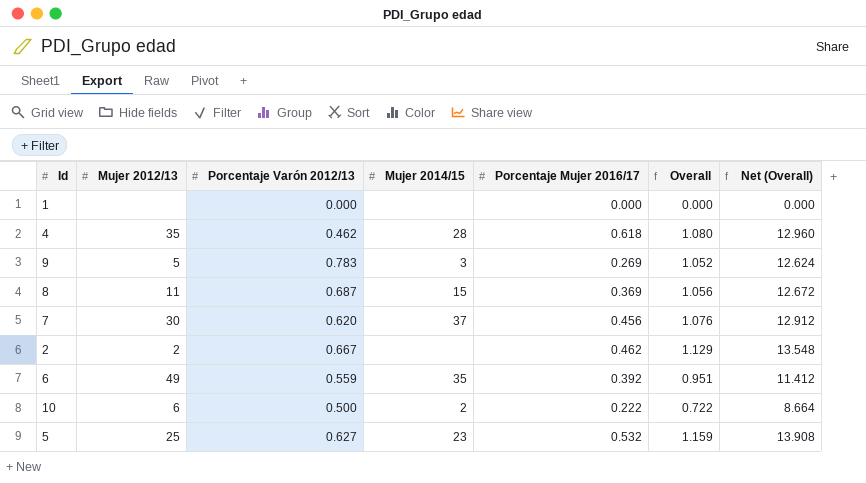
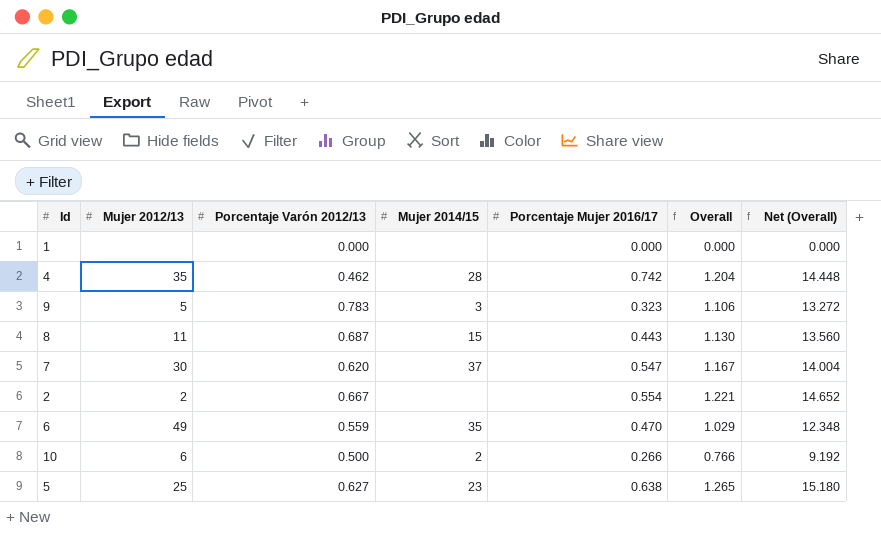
4 | Porcentaje Mujer 2016/17: 0.618 -> 0.742
4 | Overall: 1.080 -> 1.204
4 | Net (Overall): 12.960 -> 14.448
9 | Porcentaje Mujer 2016/17: 0.269 -> 0.323
9 | Overall: 1.052 -> 1.106
9 | Net (Overall): 12.624 -> 13.272
8 | Porcentaje Mujer 2016/17: 0.369 -> 0.443
8 | Overall: 1.056 -> 1.130
8 | Net (Overall): 12.672 -> 13.560
7 | Porcentaje Mujer 2016/17: 0.456 -> 0.547
7 | Overall: 1.076 -> 1.167
7 | Net (Overall): 12.912 -> 14.004
2 | Porcentaje Mujer 2016/17: 0.462 -> 0.554
2 | Overall: 1.129 -> 1.221
2 | Net (Overall): 13.548 -> 14.652
6 | Porcentaje Mujer 2016/17: 0.392 -> 0.470
6 | Overall: 0.951 -> 1.029
6 | Net (Overall): 11.412 -> 12.348
10 | Porcentaje Mujer 2016/17: 0.222 -> 0.266
10 | Overall: 0.722 -> 0.766
10 | Net (Overall): 8.664 -> 9.192
5 | Porcentaje Mujer 2016/17: 0.532 -> 0.638
5 | Overall: 1.159 -> 1.265
5 | Net (Overall): 13.908 -> 15.180

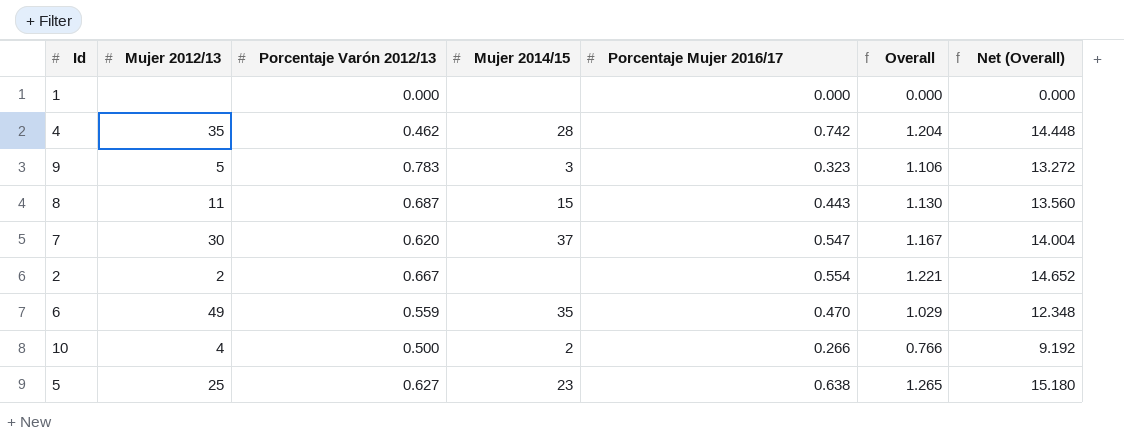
10 | Mujer 2012/13: 6 -> 4

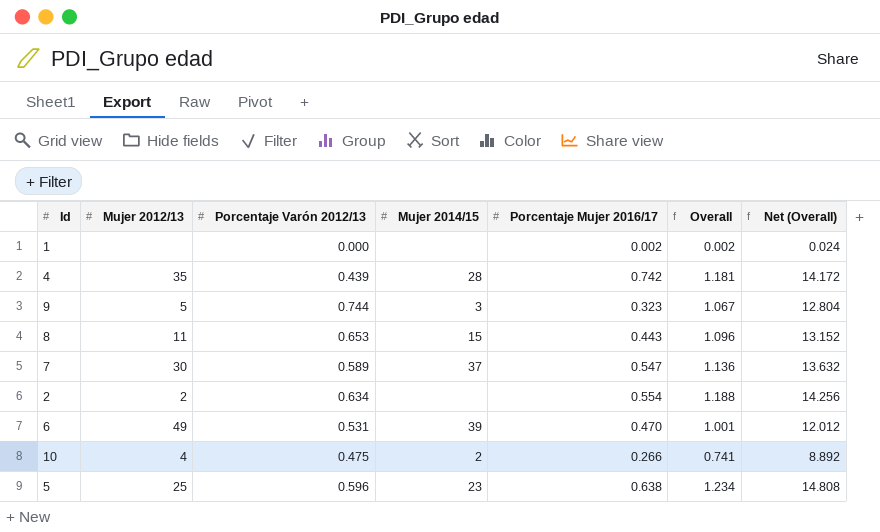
1 | Porcentaje Mujer 2016/17: 0.000 -> 0.002
1 | Overall: 0.000 -> 0.002
1 | Net (Overall): 0.000 -> 0.024
4 | Porcentaje Varón 2012/13: 0.462 -> 0.439
4 | Overall: 1.204 -> 1.181
4 | Net (Overall): 14.448 -> 14.172
9 | Porcentaje Varón 2012/13: 0.783 -> 0.744
9 | Overall: 1.106 -> 1.067
9 | Net (Overall): 13.272 -> 12.804
8 | Porcentaje Varón 2012/13: 0.687 -> 0.653
8 | Overall: 1.130 -> 1.096
8 | Net (Overall): 13.560 -> 13.152
7 | Porcentaje Varón 2012/13: 0.620 -> 0.589
7 | Overall: 1.167 -> 1.136
7 | Net (Overall): 14.004 -> 13.632
2 | Porcentaje Varón 2012/13: 0.667 -> 0.634
2 | Overall: 1.221 -> 1.188
2 | Net (Overall): 14.652 -> 14.256
6 | Porcentaje Varón 2012/13: 0.559 -> 0.531
6 | Mujer 2014/15: 35 -> 39
6 | Overall: 1.029 -> 1.001
6 | Net (Overall): 12.348 -> 12.012
10 | Porcentaje Varón 2012/13: 0.500 -> 0.475
10 | Overall: 0.766 -> 0.741
10 | Net (Overall): 9.192 -> 8.892
5 | Porcentaje Varón 2012/13: 0.627 -> 0.596
5 | Overall: 1.265 -> 1.234
5 | Net (Overall): 15.180 -> 14.808

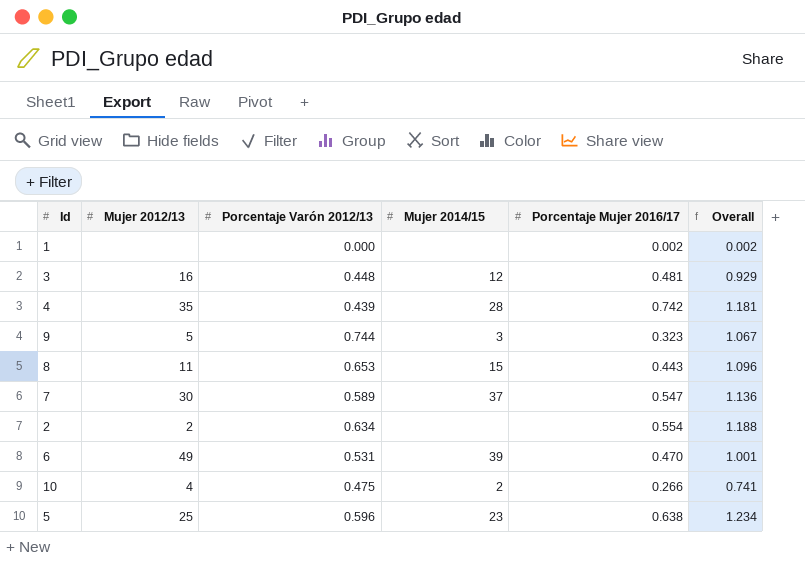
column Net (Overall) | formula: [Overall] * 12 -> none
row 3: none -> 16 | 0.448 | 12 | 0.481 | 0.929

